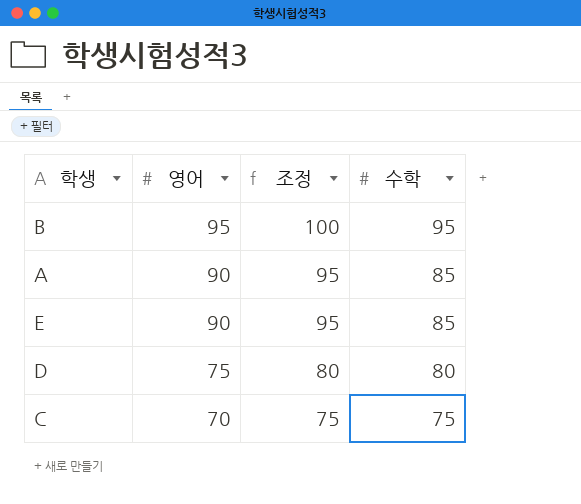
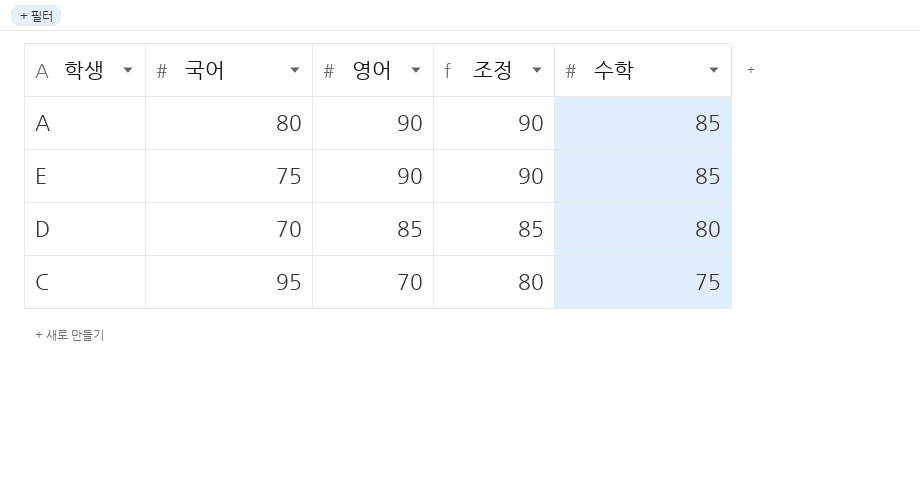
column 국어 | position: none -> 2
column 조정 | formula: [영어] + 5 -> [수학] + 5
row B: 95 | 100 | 95 -> none
D | 영어: 75 -> 85

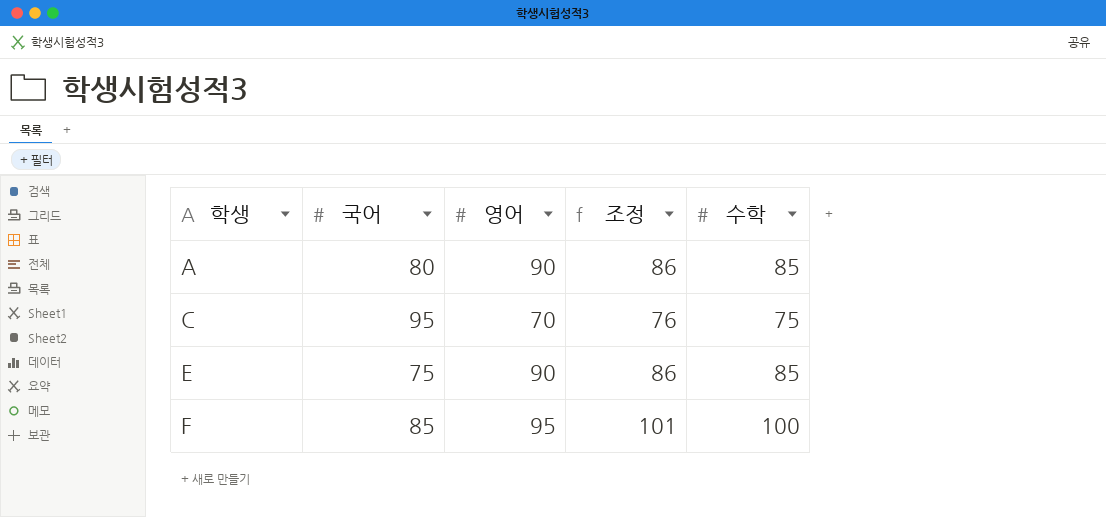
row order: 영어 descending -> 학생 ascending
column 조정 | formula: [수학] + 5 -> [수학] + 1
row D: 70 | 85 | 85 | 80 -> none
row F: none -> 85 | 95 | 101 | 100

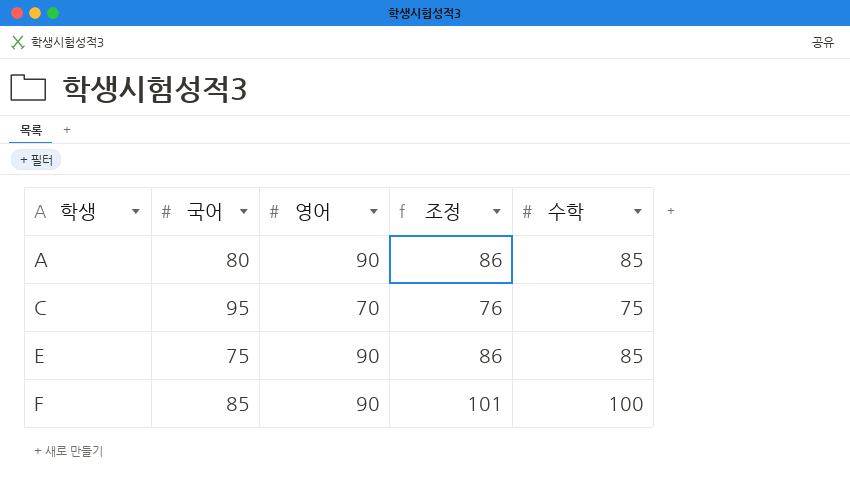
F | 영어: 95 -> 90

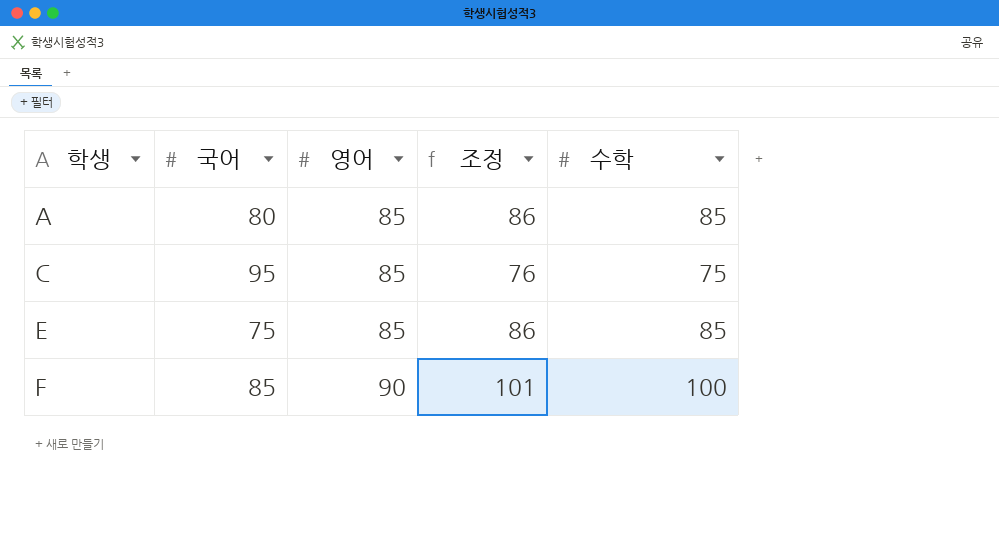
A | 영어: 90 -> 85
C | 영어: 70 -> 85
E | 영어: 90 -> 85

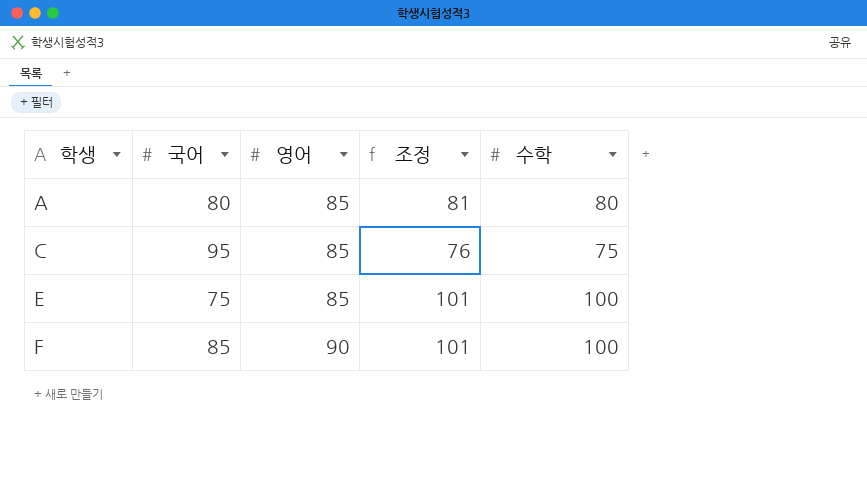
A | 조정: 86 -> 81
A | 수학: 85 -> 80
E | 조정: 86 -> 101
E | 수학: 85 -> 100

